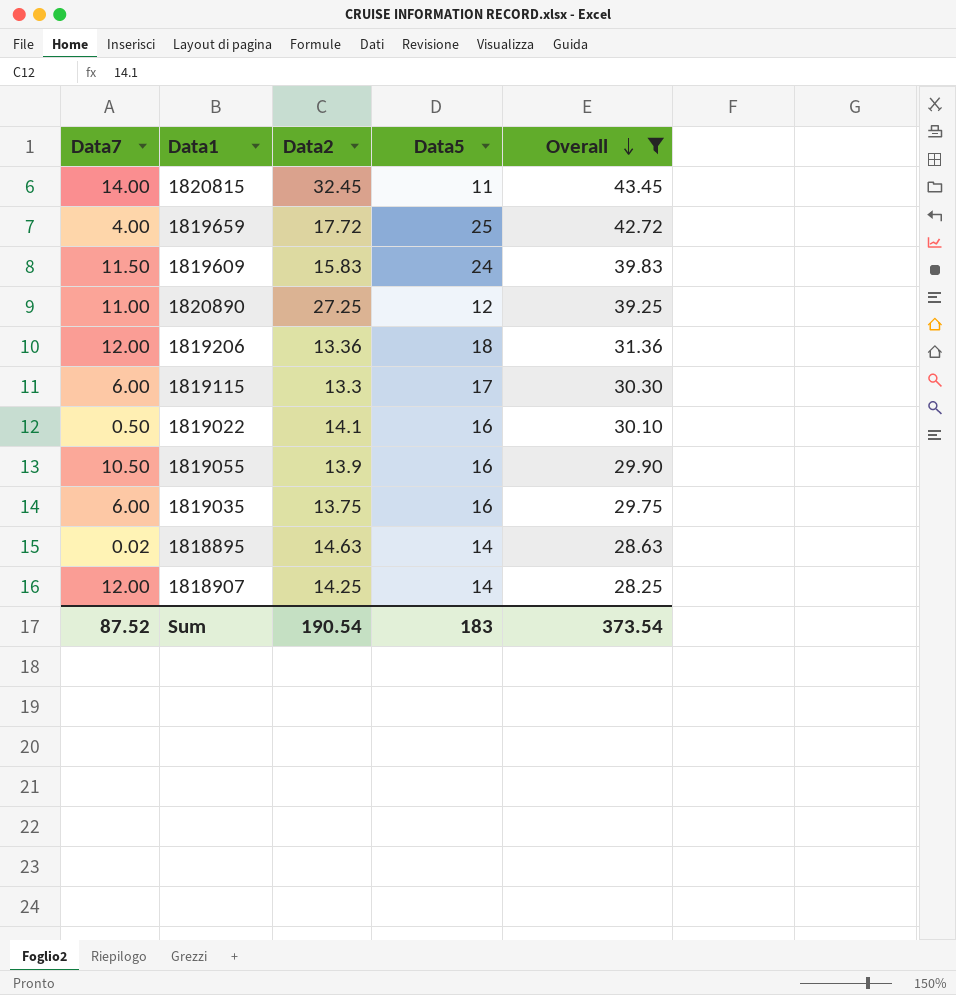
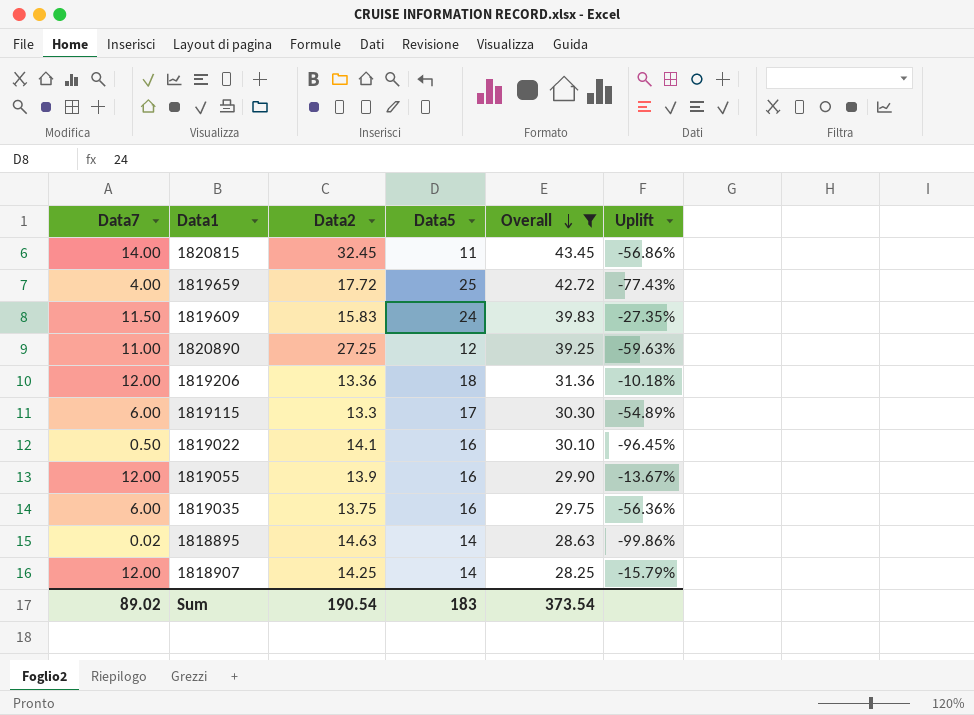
column Uplift | formula: none -> ([Data7] - [Data2]) / [Data2]
1819055 | Data7: 10.50 -> 12.00
Sum | Data7: 87.52 -> 89.02

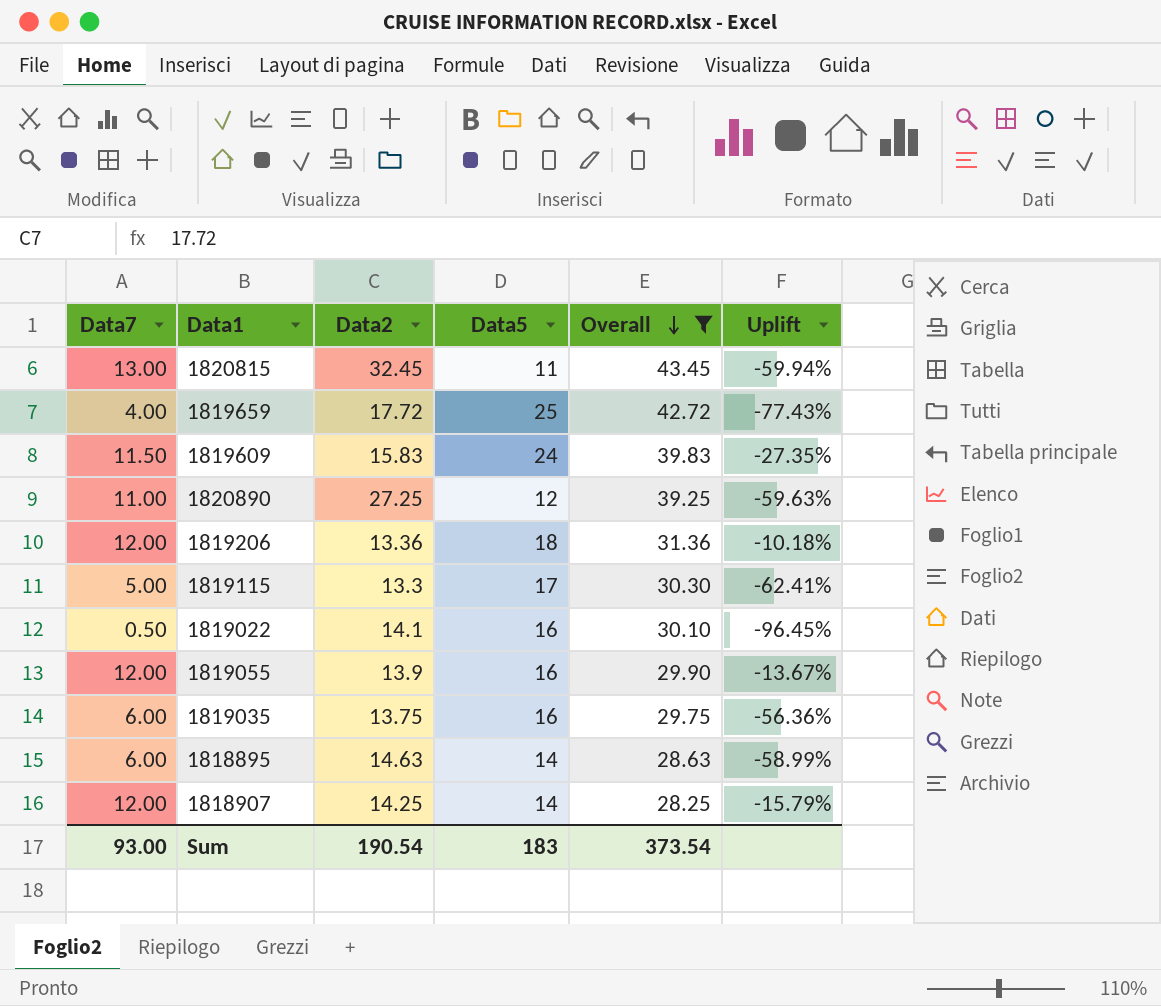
1820815 | Data7: 14.00 -> 13.00
1820815 | Uplift: -56.86% -> -59.94%
1819115 | Data7: 6.00 -> 5.00
1819115 | Uplift: -54.89% -> -62.41%
1818895 | Data7: 0.02 -> 6.00
1818895 | Uplift: -99.86% -> -58.99%
Sum | Data7: 89.02 -> 93.00

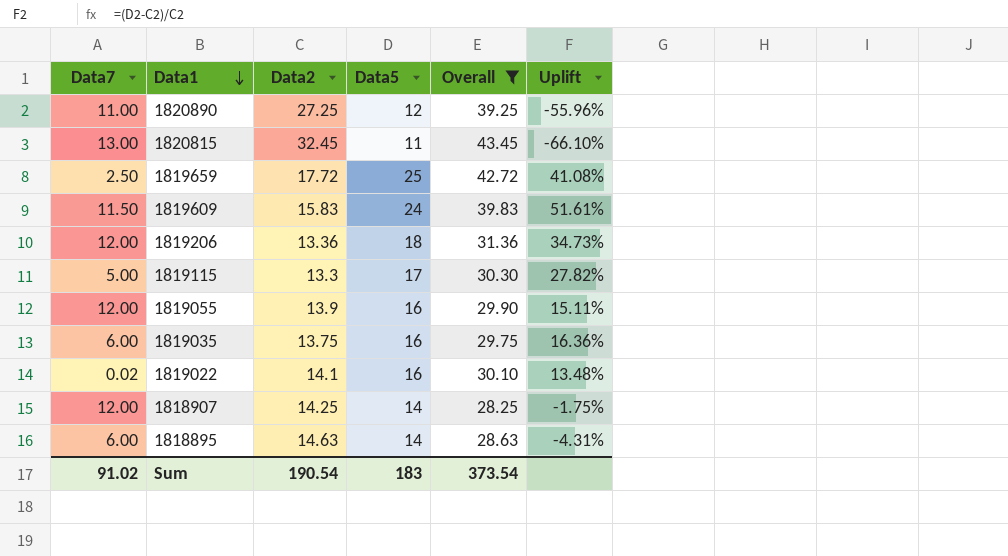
row order: Overall descending -> Data1 descending
column Uplift | formula: ([Data7] - [Data2]) / [Data2] -> ([Data5] - [Data2]) / [Data2]
1819659 | Data7: 4.00 -> 2.50
1819022 | Data7: 0.50 -> 0.02
Sum | Data7: 93.00 -> 91.02

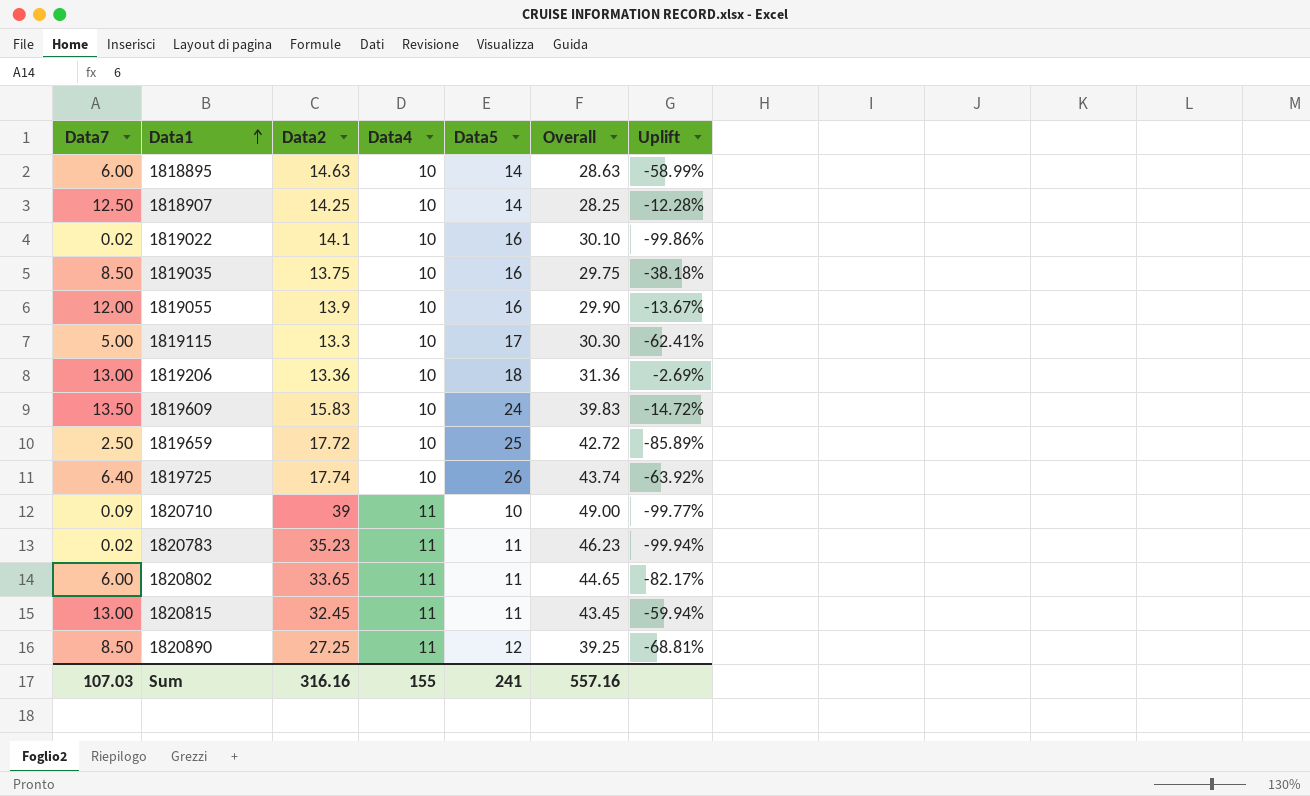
filter: Overall <= 43.45 -> none
row order: Data1 descending -> Data1 ascending
column Data4 | position: none -> 4
column Uplift | formula: ([Data5] - [Data2]) / [Data2] -> ([Data7] - [Data2]) / [Data2]
1818907 | Data7: 12.00 -> 12.50
1819035 | Data7: 6.00 -> 8.50
1819206 | Data7: 12.00 -> 13.00
1819609 | Data7: 11.50 -> 13.50
1820890 | Data7: 11.00 -> 8.50
Sum | Data7: 91.02 -> 107.03
Sum | Data2: 190.54 -> 316.16
Sum | Data5: 183 -> 241
Sum | Overall: 373.54 -> 557.16

